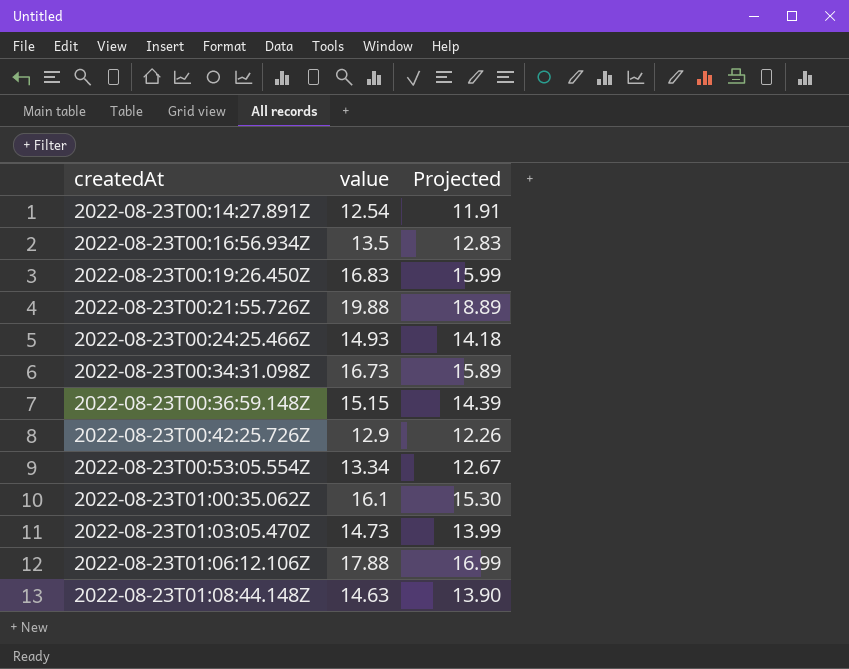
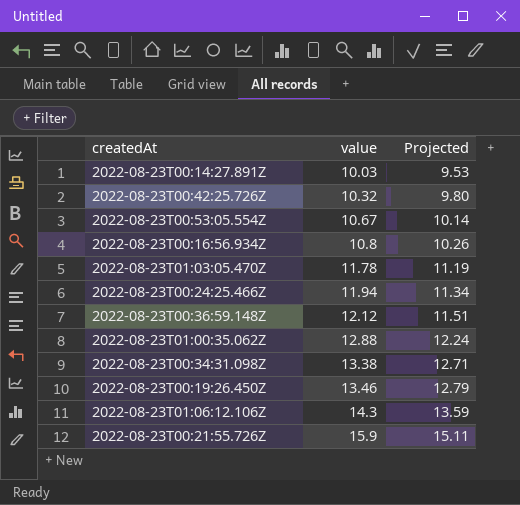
row order: createdAt ascending -> value ascending
row 2022-08-23T01:08:44.148Z: 14.63 | 13.90 -> none
2022-08-23T00:14:27.891Z | value: 12.54 -> 10.03
2022-08-23T00:14:27.891Z | Projected: 11.91 -> 9.53
2022-08-23T00:42:25.726Z | value: 12.9 -> 10.32
2022-08-23T00:42:25.726Z | Projected: 12.26 -> 9.80
2022-08-23T00:53:05.554Z | value: 13.34 -> 10.67
2022-08-23T00:53:05.554Z | Projected: 12.67 -> 10.14
2022-08-23T00:16:56.934Z | value: 13.5 -> 10.8
2022-08-23T00:16:56.934Z | Projected: 12.83 -> 10.26
2022-08-23T01:03:05.470Z | value: 14.73 -> 11.78
2022-08-23T01:03:05.470Z | Projected: 13.99 -> 11.19
2022-08-23T00:24:25.466Z | value: 14.93 -> 11.94
2022-08-23T00:24:25.466Z | Projected: 14.18 -> 11.34
2022-08-23T00:36:59.148Z | value: 15.15 -> 12.12
2022-08-23T00:36:59.148Z | Projected: 14.39 -> 11.51
2022-08-23T01:00:35.062Z | value: 16.1 -> 12.88
2022-08-23T01:00:35.062Z | Projected: 15.30 -> 12.24
2022-08-23T00:34:31.098Z | value: 16.73 -> 13.38
2022-08-23T00:34:31.098Z | Projected: 15.89 -> 12.71
2022-08-23T00:19:26.450Z | value: 16.83 -> 13.46
2022-08-23T00:19:26.450Z | Projected: 15.99 -> 12.79
2022-08-23T01:06:12.106Z | value: 17.88 -> 14.3
2022-08-23T01:06:12.106Z | Projected: 16.99 -> 13.59
2022-08-23T00:21:55.726Z | value: 19.88 -> 15.9
2022-08-23T00:21:55.726Z | Projected: 18.89 -> 15.11

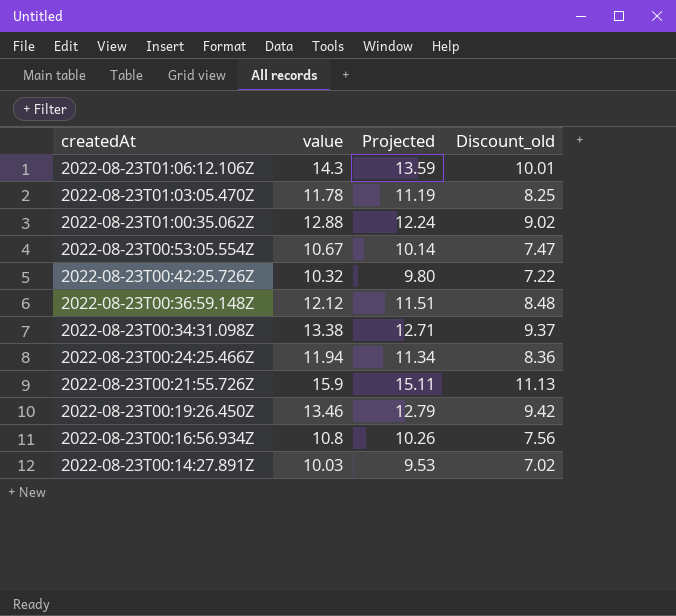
row order: value ascending -> createdAt descending
column Discount_old | formula: none -> [value] * 0.7

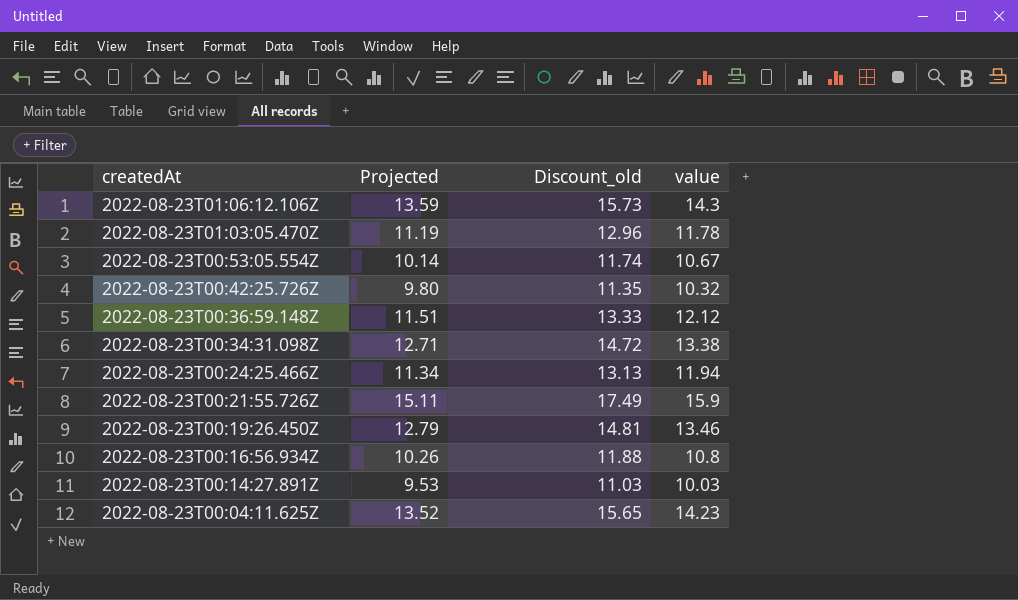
column Discount_old | formula: [value] * 0.7 -> [value] * 1.1
column value | position: 2 -> 4
row 2022-08-23T01:00:35.062Z: 12.88 | 12.24 | 9.02 -> none
row 2022-08-23T00:04:11.625Z: none -> 13.52 | 15.65 | 14.23

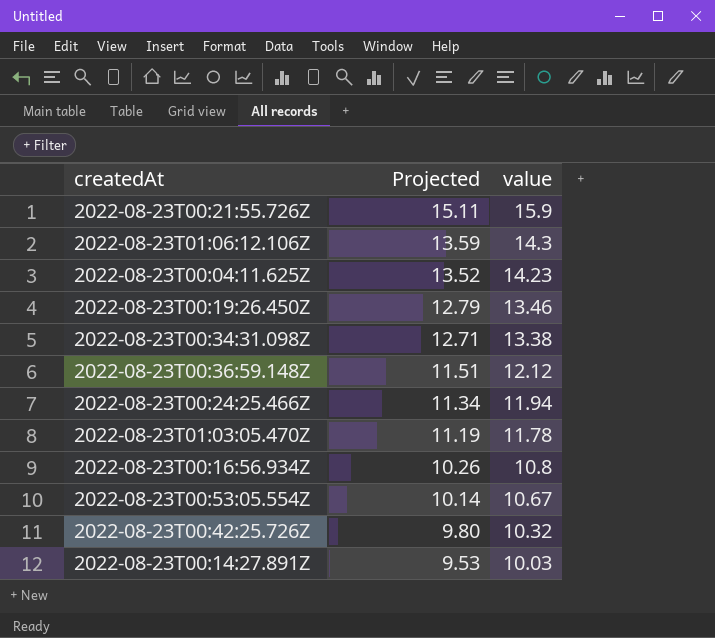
row order: createdAt descending -> Projected descending
column Discount_old | formula: [value] * 1.1 -> none

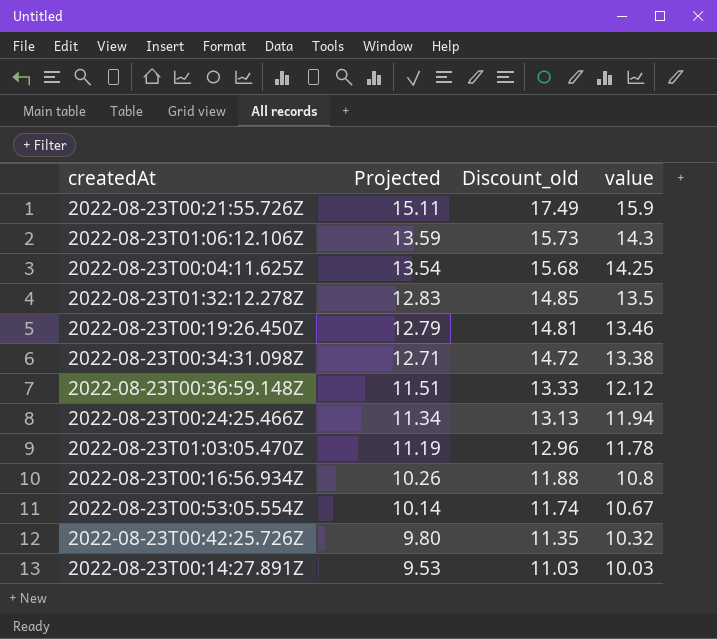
column Discount_old | formula: none -> [value] * 1.1
2022-08-23T00:04:11.625Z | Projected: 13.52 -> 13.54
2022-08-23T00:04:11.625Z | value: 14.23 -> 14.25
row 2022-08-23T01:32:12.278Z: none -> 12.83 | 14.85 | 13.5

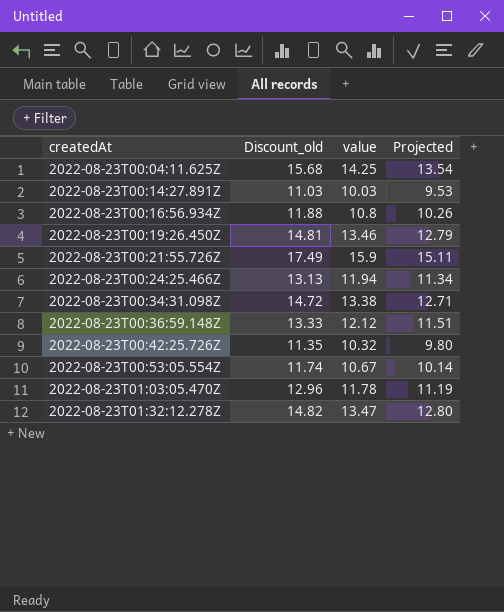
row order: Projected descending -> createdAt ascending
column Projected | position: 2 -> 4
row 2022-08-23T01:06:12.106Z: 13.59 | 15.73 | 14.3 -> none
2022-08-23T01:32:12.278Z | Discount_old: 14.85 -> 14.82
2022-08-23T01:32:12.278Z | value: 13.5 -> 13.47
2022-08-23T01:32:12.278Z | Projected: 12.83 -> 12.80

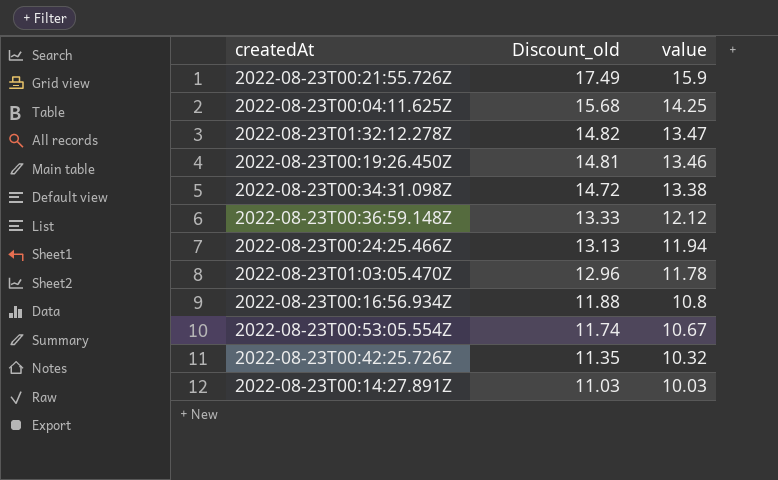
row order: createdAt ascending -> Discount_old descending
column Projected | formula: [value] * 0.95 -> none

